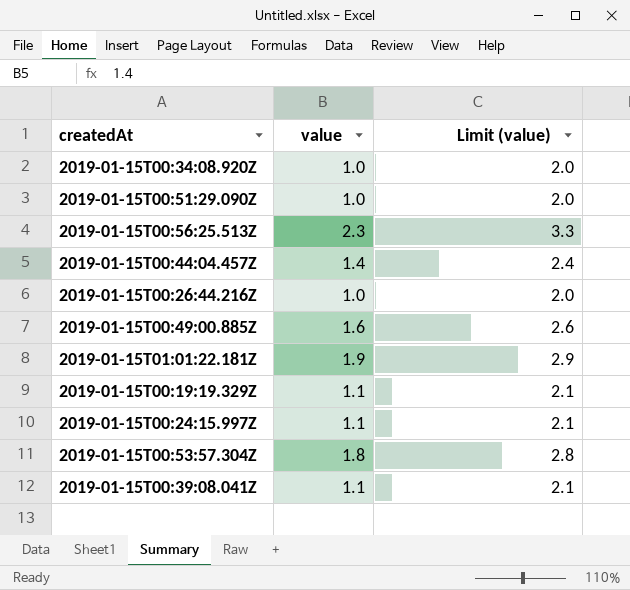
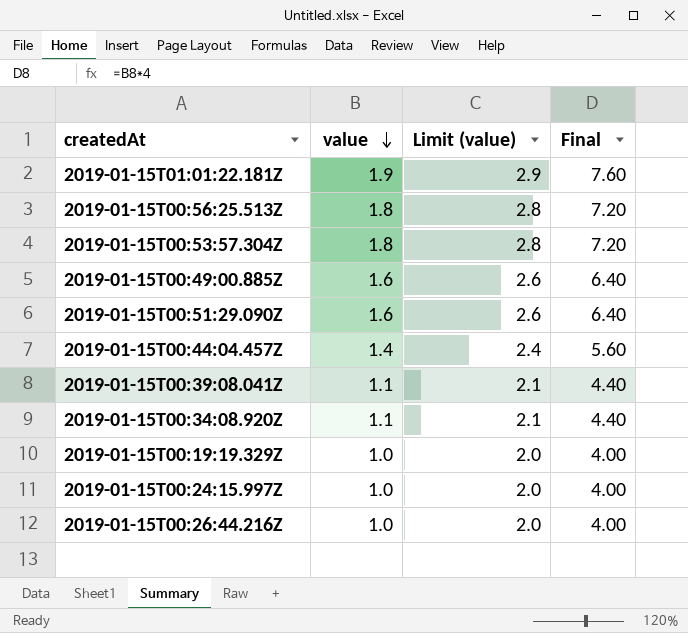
row order: none -> value descending
column Final | formula: none -> [value] * 4
2019-01-15T00:56:25.513Z | value: 2.3 -> 1.8
2019-01-15T00:56:25.513Z | Limit (value): 3.3 -> 2.8
2019-01-15T00:51:29.090Z | value: 1.0 -> 1.6
2019-01-15T00:51:29.090Z | Limit (value): 2.0 -> 2.6
2019-01-15T00:34:08.920Z | value: 1.0 -> 1.1
2019-01-15T00:34:08.920Z | Limit (value): 2.0 -> 2.1
2019-01-15T00:19:19.329Z | value: 1.1 -> 1.0
2019-01-15T00:19:19.329Z | Limit (value): 2.1 -> 2.0
2019-01-15T00:24:15.997Z | value: 1.1 -> 1.0
2019-01-15T00:24:15.997Z | Limit (value): 2.1 -> 2.0

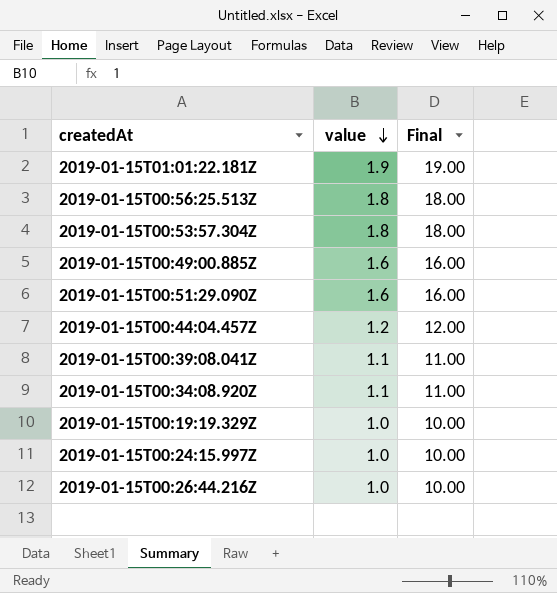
column Limit (value) | formula: [value] + 1 -> none
column Final | formula: [value] * 4 -> [value] * 10
2019-01-15T00:44:04.457Z | value: 1.4 -> 1.2

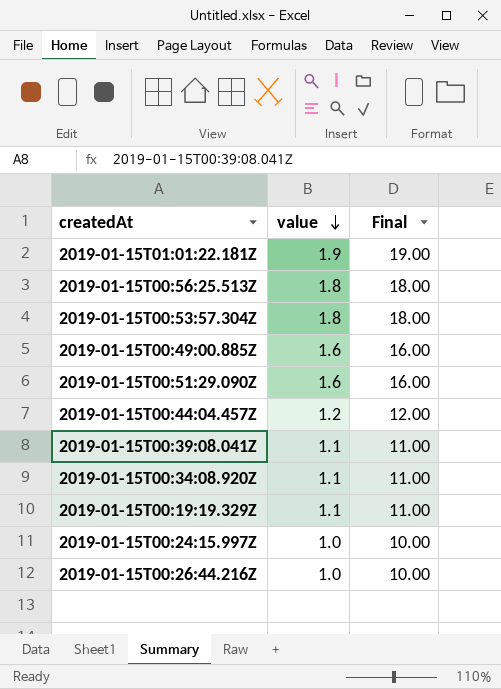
2019-01-15T00:19:19.329Z | value: 1.0 -> 1.1
2019-01-15T00:19:19.329Z | Final: 10.00 -> 11.00

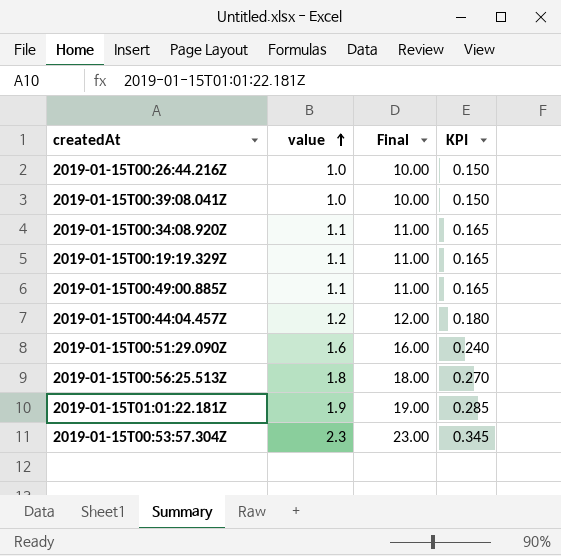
row order: value descending -> value ascending
column KPI | formula: none -> [value] * 0.15
row 2019-01-15T00:24:15.997Z: 1.0 | 10.00 -> none
2019-01-15T00:39:08.041Z | value: 1.1 -> 1.0
2019-01-15T00:39:08.041Z | Final: 11.00 -> 10.00
2019-01-15T00:49:00.885Z | value: 1.6 -> 1.1
2019-01-15T00:49:00.885Z | Final: 16.00 -> 11.00
2019-01-15T00:53:57.304Z | value: 1.8 -> 2.3
2019-01-15T00:53:57.304Z | Final: 18.00 -> 23.00

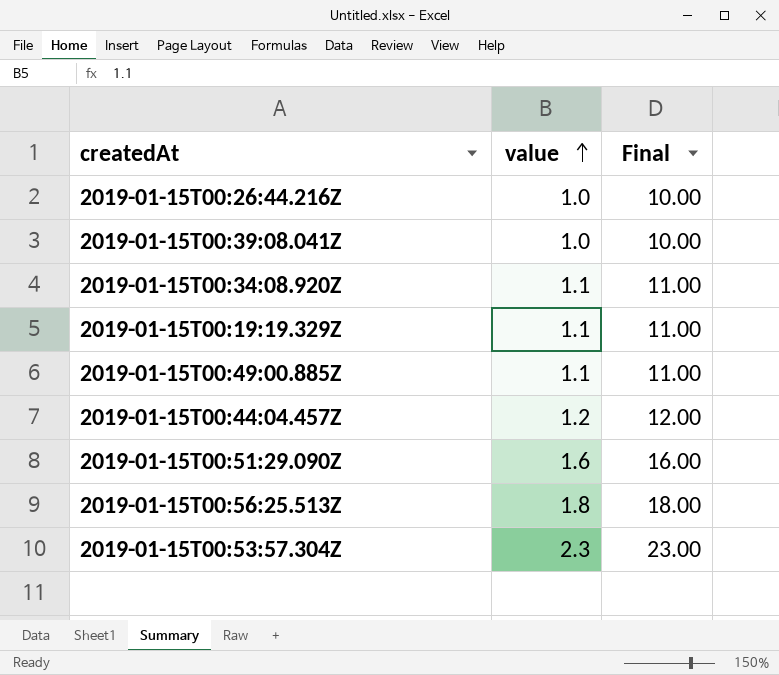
column KPI | formula: [value] * 0.15 -> none
row 2019-01-15T01:01:22.181Z: 1.9 | 19.00 | 0.285 -> none

